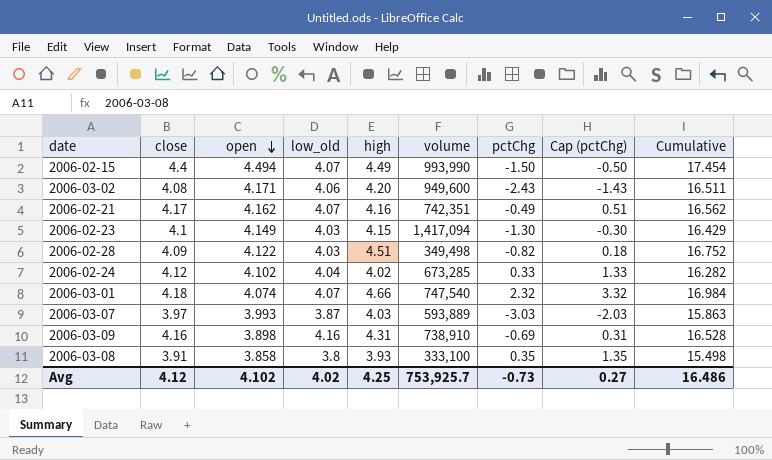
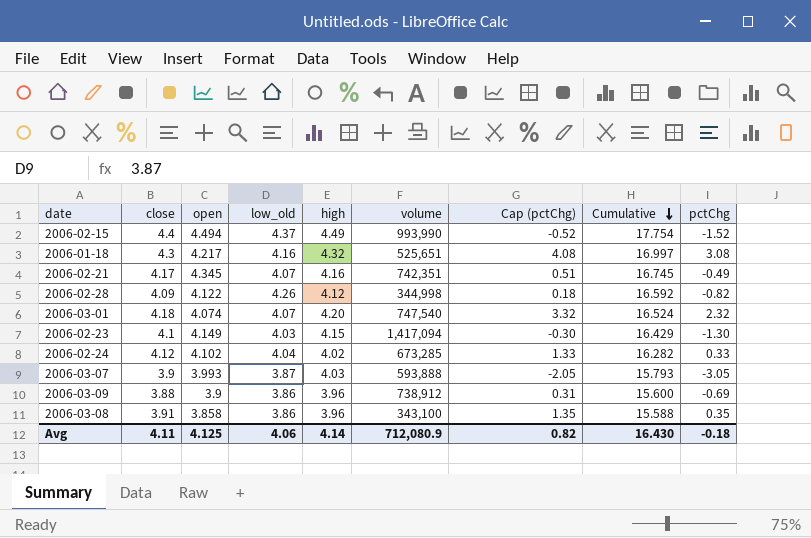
row order: open descending -> Cumulative descending
column pctChg | position: 7 -> 9
row 2006-03-02: 4.08 | 4.171 | 4.06 | 4.20 | 949,600 | -2.43 | -1.43 | 16.511 -> none
2006-02-15 | low_old: 4.07 -> 4.37
2006-02-15 | Cap (pctChg): -0.50 -> -0.52
2006-02-15 | Cumulative: 17.454 -> 17.754
2006-02-15 | pctChg: -1.50 -> -1.52
row 2006-01-18: none -> 4.3 | 4.217 | 4.16 | 4.32 | 525,651 | 4.08 | 16.997 | 3.08
2006-02-21 | open: 4.162 -> 4.345
2006-02-21 | Cumulative: 16.562 -> 16.745
2006-02-28 | low_old: 4.03 -> 4.26
2006-02-28 | high: 4.51 -> 4.12
2006-02-28 | volume: 349,498 -> 344,998
2006-02-28 | Cumulative: 16.752 -> 16.592
2006-03-01 | high: 4.66 -> 4.20
2006-03-01 | Cumulative: 16.984 -> 16.524
2006-03-07 | close: 3.97 -> 3.9
2006-03-07 | volume: 593,889 -> 593,888
2006-03-07 | Cap (pctChg): -2.03 -> -2.05
2006-03-07 | Cumulative: 15.863 -> 15.793
2006-03-07 | pctChg: -3.03 -> -3.05
2006-03-09 | close: 4.16 -> 3.88
2006-03-09 | open: 3.898 -> 3.9
2006-03-09 | low_old: 4.16 -> 3.86
2006-03-09 | high: 4.31 -> 3.96
2006-03-09 | volume: 738,910 -> 738,912
2006-03-09 | Cumulative: 16.528 -> 15.600
2006-03-08 | low_old: 3.8 -> 3.86
2006-03-08 | high: 3.93 -> 3.96
2006-03-08 | volume: 333,100 -> 343,100
2006-03-08 | Cumulative: 15.498 -> 15.588
Avg | close: 4.12 -> 4.11
Avg | open: 4.102 -> 4.125
Avg | low_old: 4.02 -> 4.06
Avg | high: 4.25 -> 4.14
Avg | volume: 753,925.7 -> 712,080.9
Avg | Cap (pctChg): 0.27 -> 0.82
Avg | Cumulative: 16.486 -> 16.430
Avg | pctChg: -0.73 -> -0.18

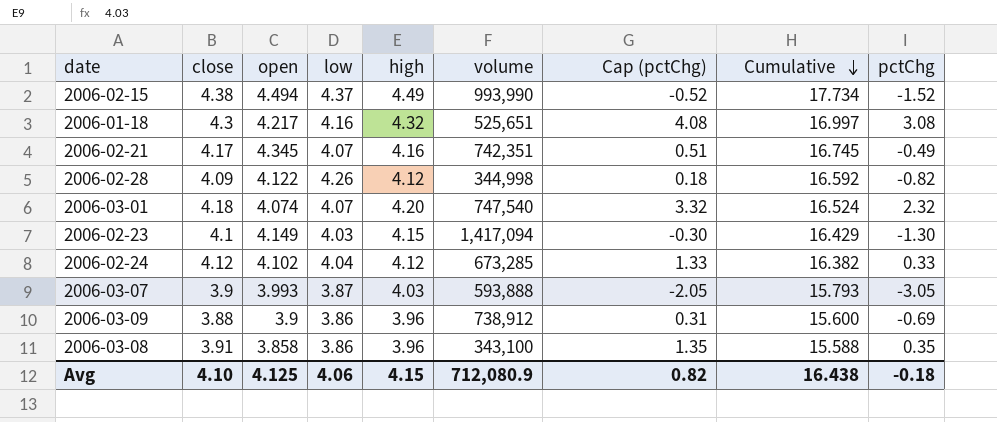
column name: low_old -> low
2006-02-15 | close: 4.4 -> 4.38
2006-02-15 | Cumulative: 17.754 -> 17.734
2006-02-24 | high: 4.02 -> 4.12
2006-02-24 | Cumulative: 16.282 -> 16.382
Avg | close: 4.11 -> 4.10
Avg | high: 4.14 -> 4.15
Avg | Cumulative: 16.430 -> 16.438

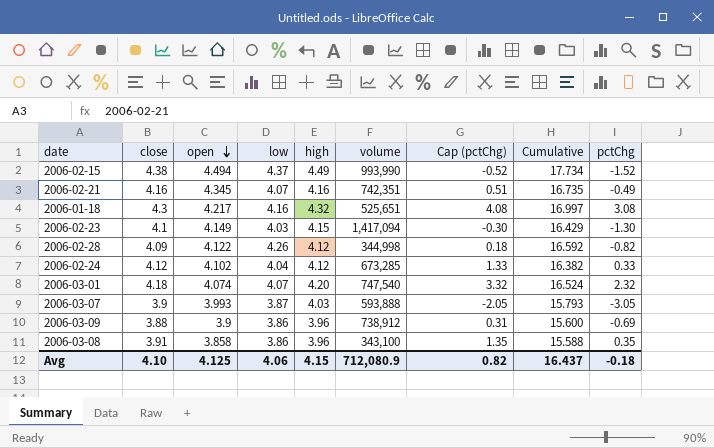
row order: Cumulative descending -> open descending
2006-02-21 | close: 4.17 -> 4.16
2006-02-21 | Cumulative: 16.745 -> 16.735
Avg | Cumulative: 16.438 -> 16.437

